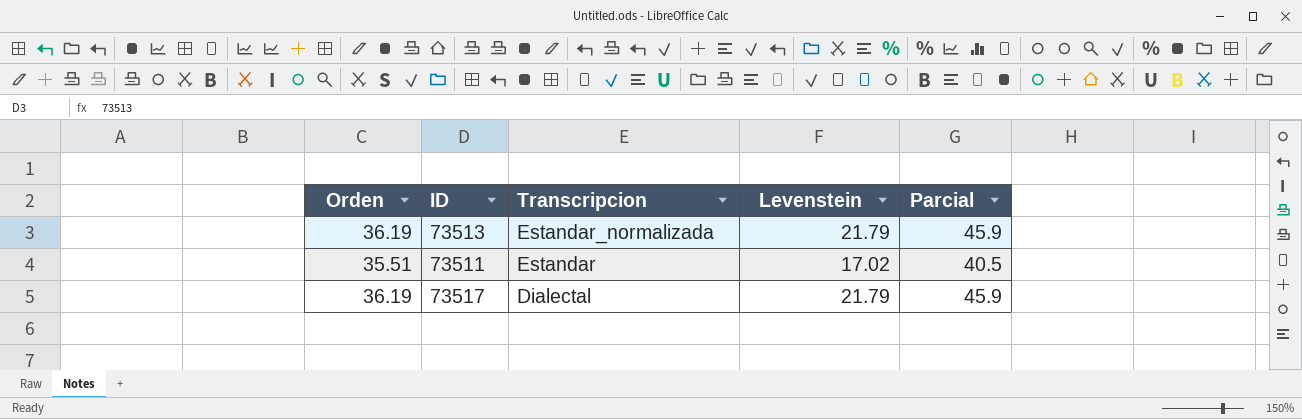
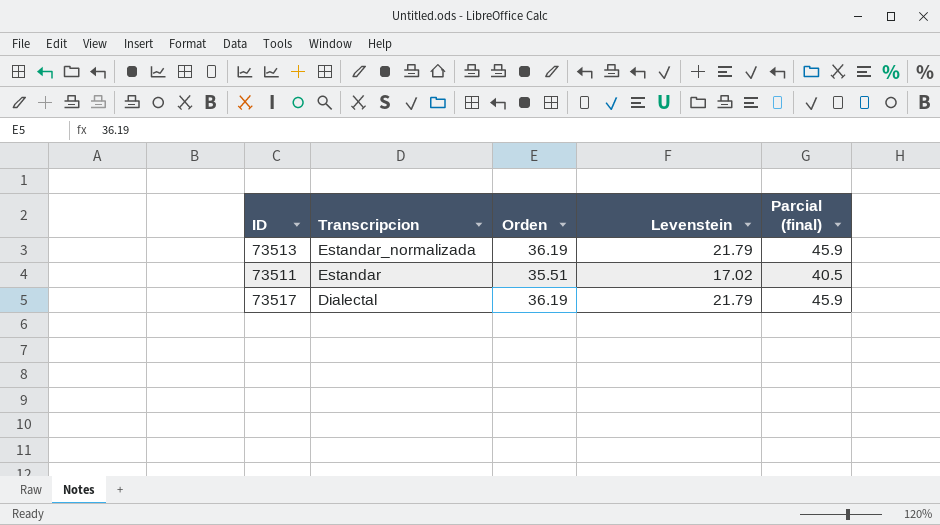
column Orden | position: 1 -> 3
column name: Parcial -> Parcial (final)

